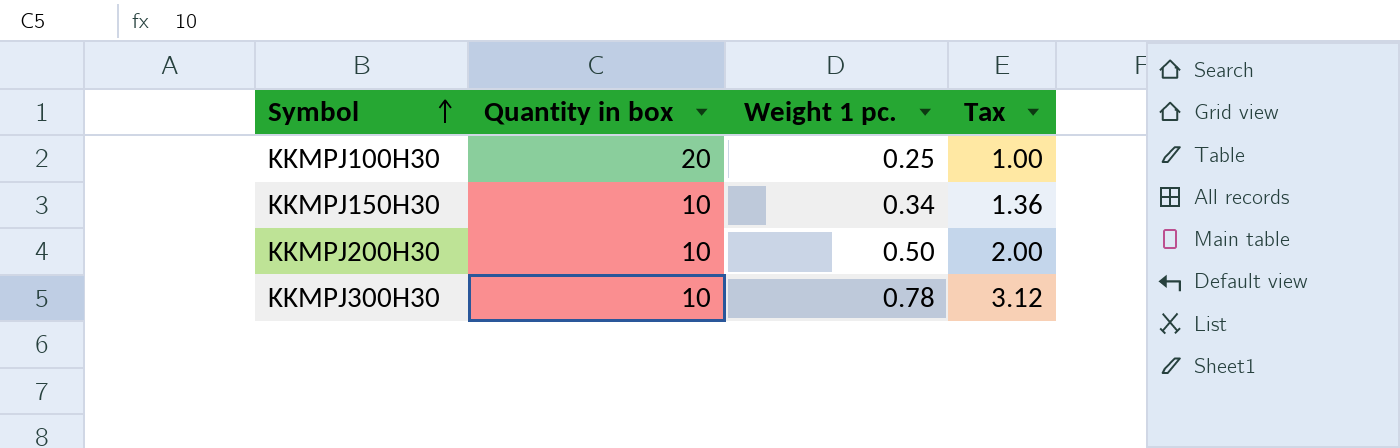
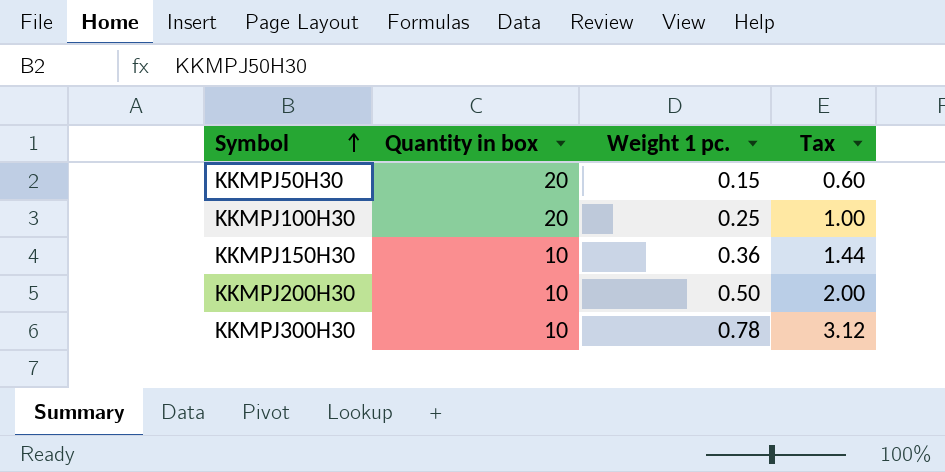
row KKMPJ50H30: none -> 20 | 0.15 | 0.60
KKMPJ150H30 | Weight 1 pc.: 0.34 -> 0.36
KKMPJ150H30 | Tax: 1.36 -> 1.44

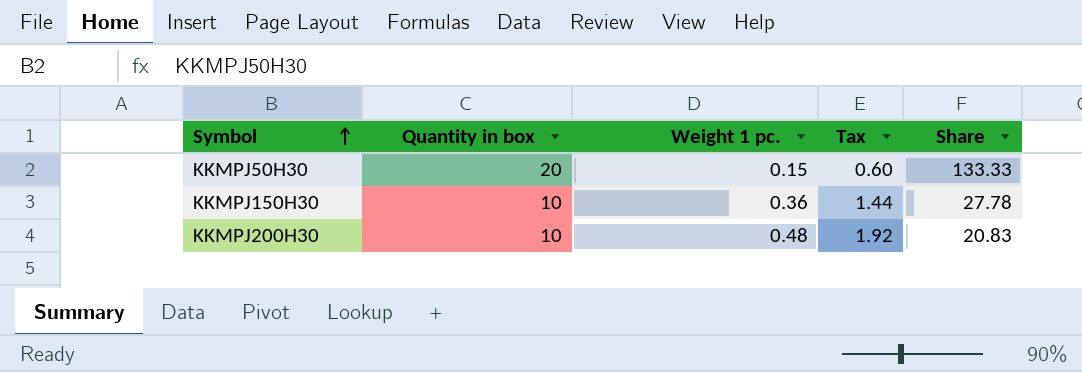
column Share | formula: none -> [Quantity in box] / [Weight 1 pc.]
row KKMPJ100H30: 20 | 0.25 | 1.00 -> none
row KKMPJ300H30: 10 | 0.78 | 3.12 -> none
KKMPJ200H30 | Weight 1 pc.: 0.50 -> 0.48
KKMPJ200H30 | Tax: 2.00 -> 1.92

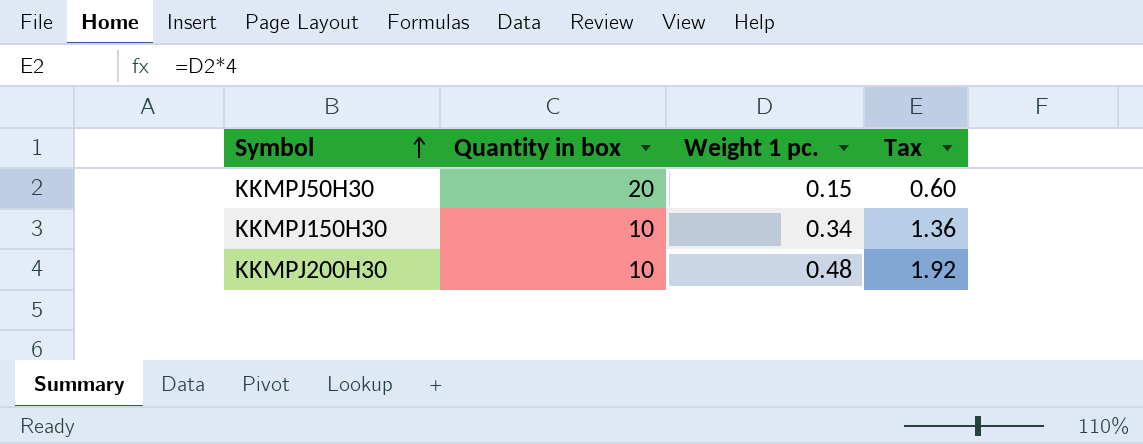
column Share | formula: [Quantity in box] / [Weight 1 pc.] -> none
KKMPJ150H30 | Weight 1 pc.: 0.36 -> 0.34
KKMPJ150H30 | Tax: 1.44 -> 1.36

